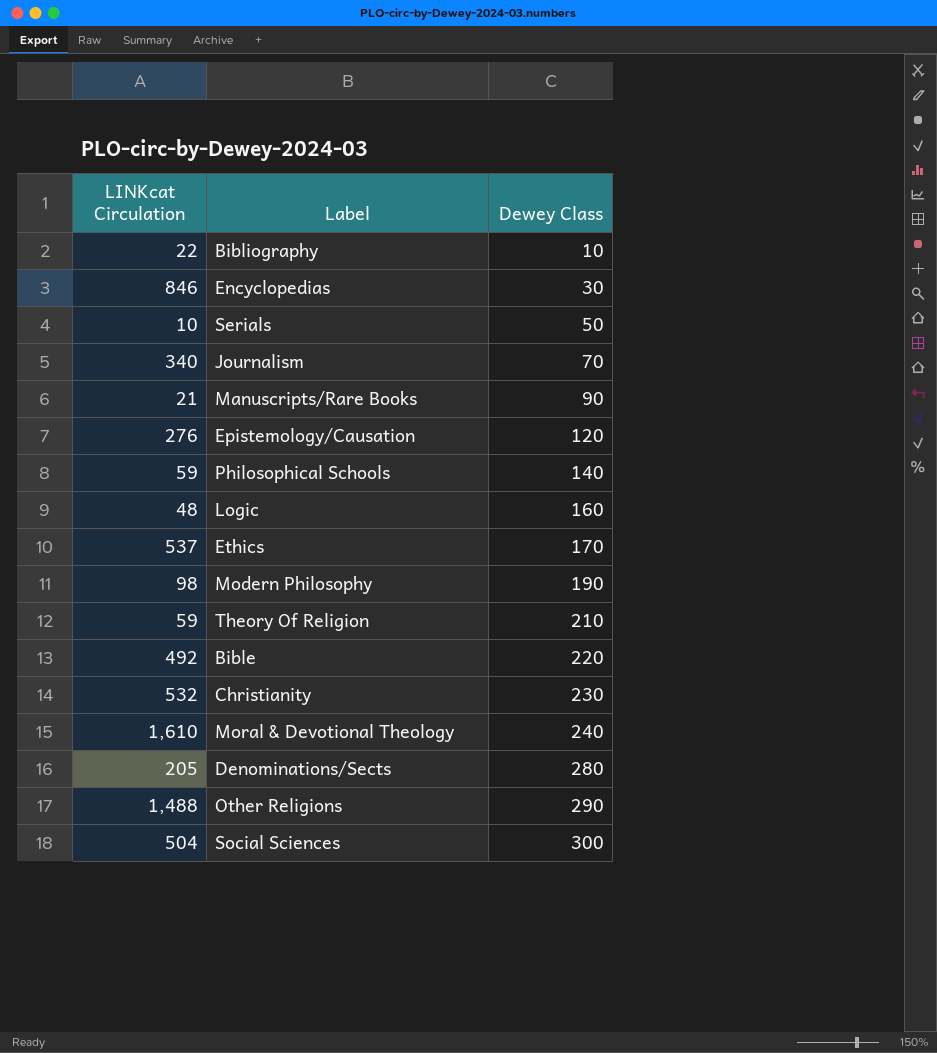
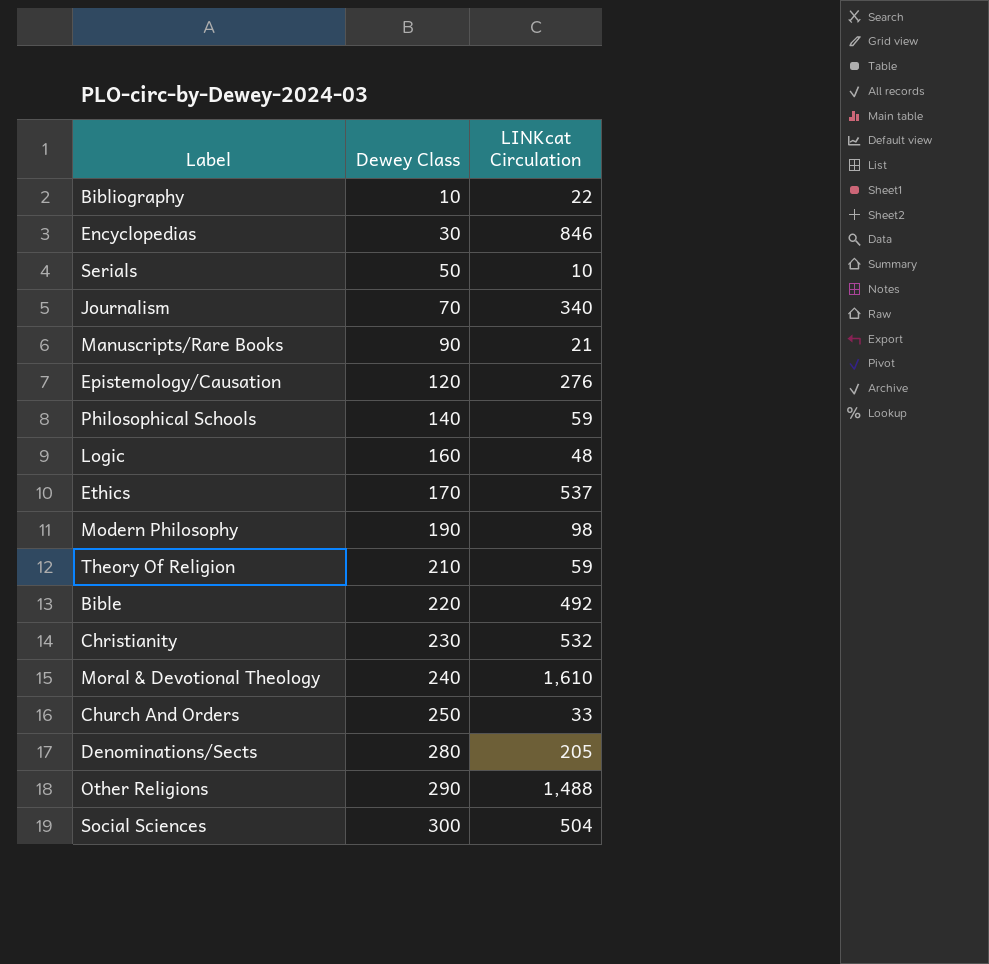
column LINKcat Circulation | position: 1 -> 3
row Church And Orders: none -> 250 | 33

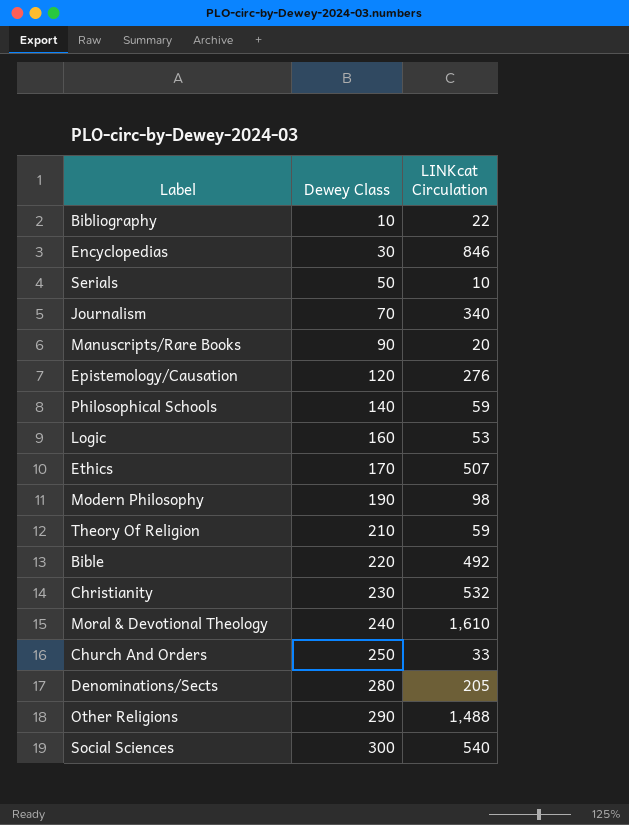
Manuscripts/Rare Books | LINKcat Circulation: 21 -> 20
Logic | LINKcat Circulation: 48 -> 53
Ethics | LINKcat Circulation: 537 -> 507
Social Sciences | LINKcat Circulation: 504 -> 540

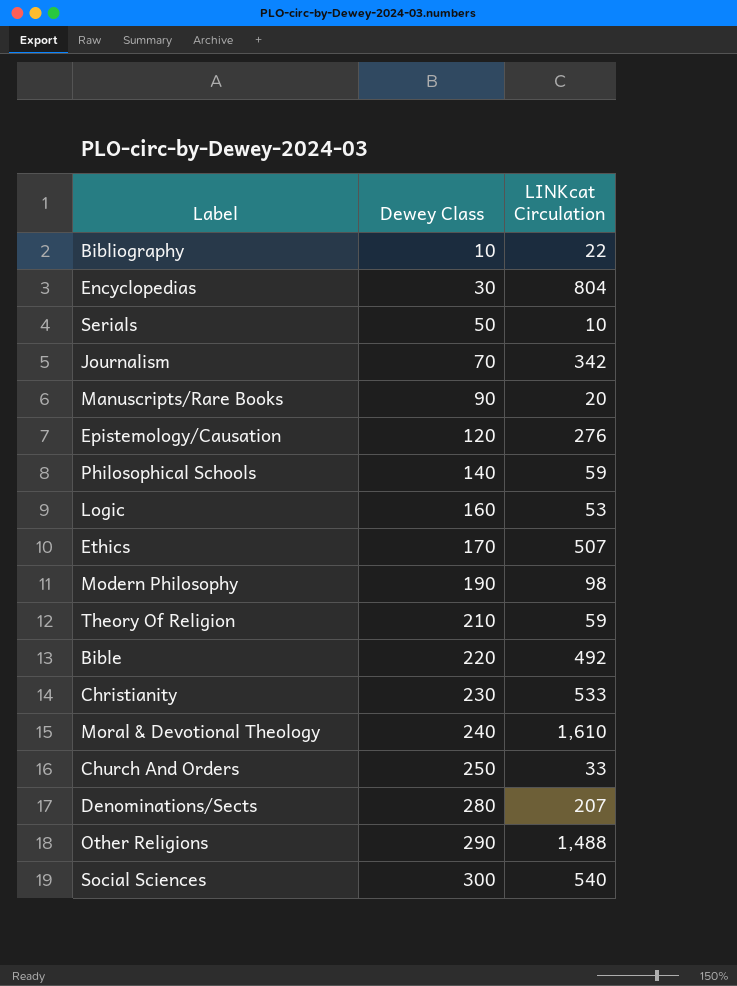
Encyclopedias | LINKcat Circulation: 846 -> 804
Journalism | LINKcat Circulation: 340 -> 342
Christianity | LINKcat Circulation: 532 -> 533
Denominations/Sects | LINKcat Circulation: 205 -> 207

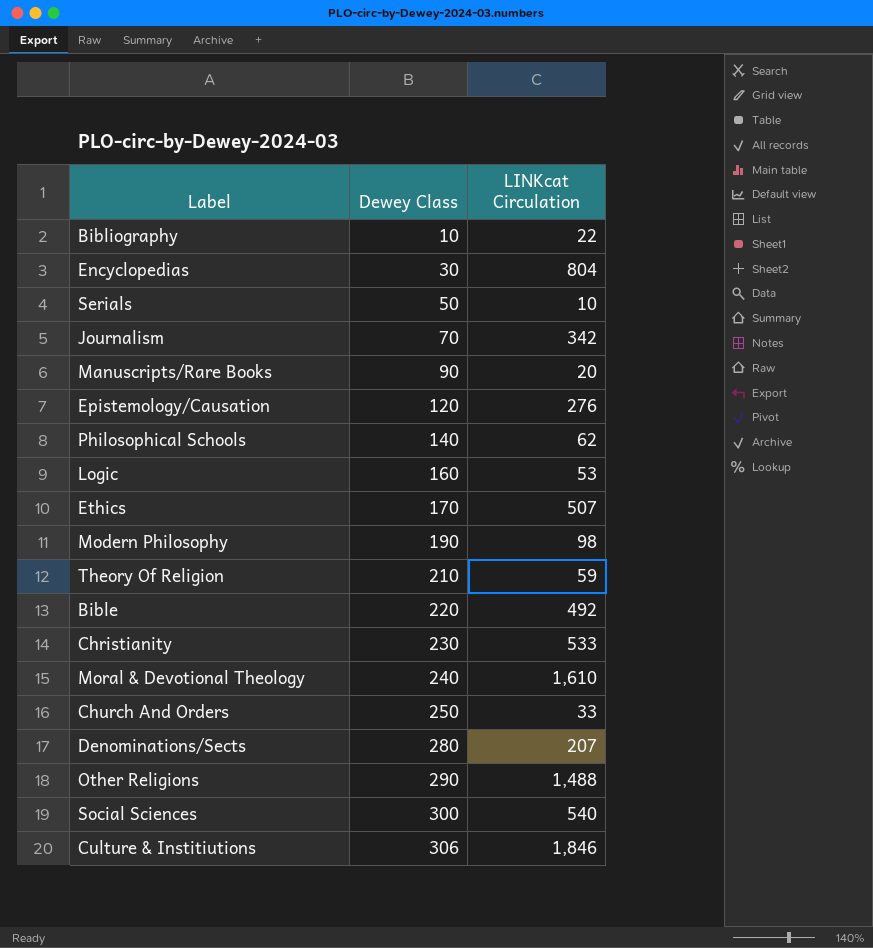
Philosophical Schools | LINKcat Circulation: 59 -> 62
row Culture & Institiutions: none -> 306 | 1,846

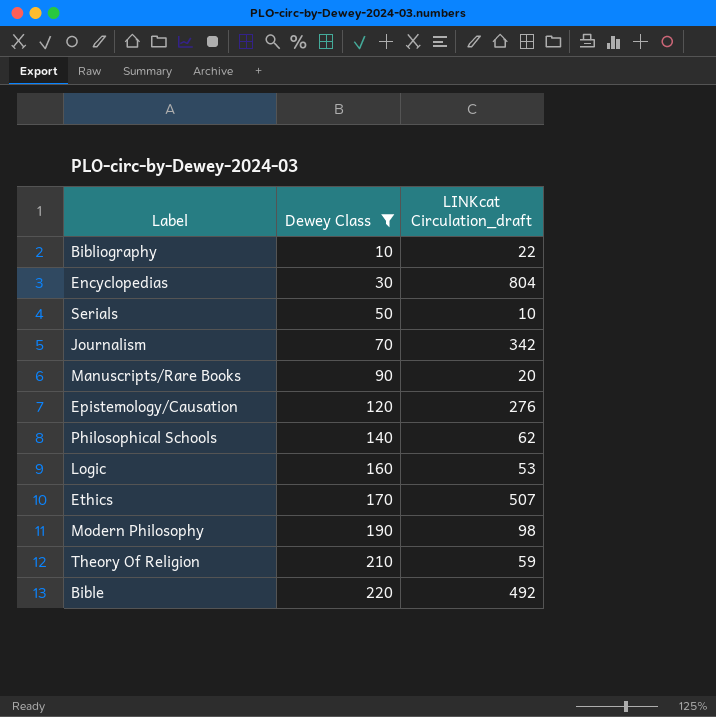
filter: none -> Dewey Class <= 220
column name: LINKcat Circulation -> LINKcat Circulation_draft

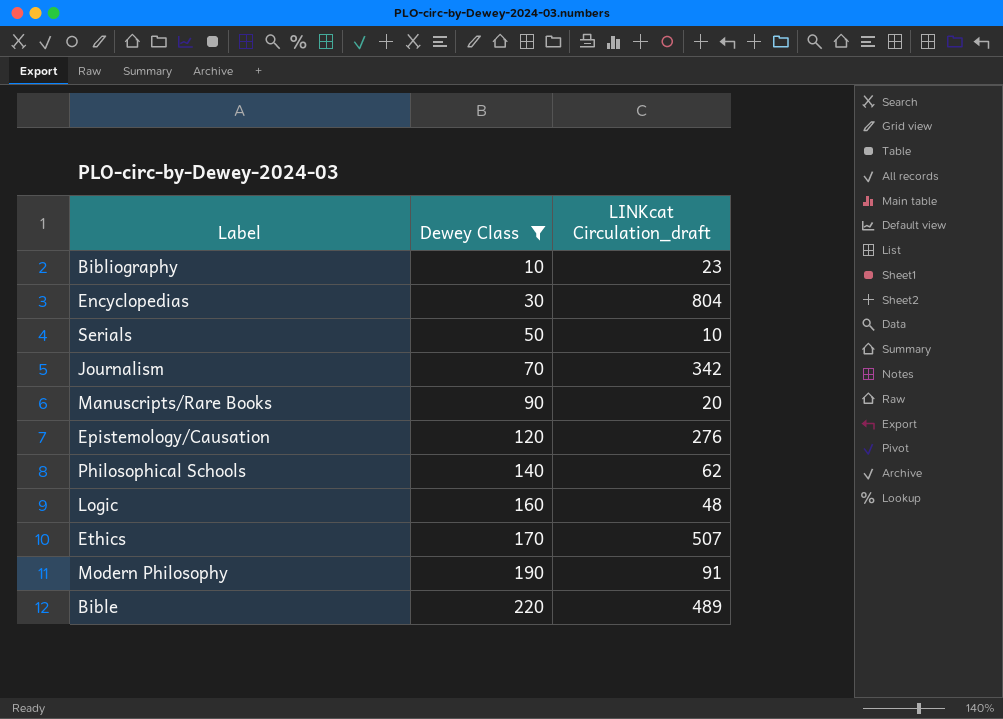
row Theory Of Religion: 210 | 59 -> none
Bibliography | LINKcat Circulation_draft: 22 -> 23
Logic | LINKcat Circulation_draft: 53 -> 48
Modern Philosophy | LINKcat Circulation_draft: 98 -> 91
Bible | LINKcat Circulation_draft: 492 -> 489

